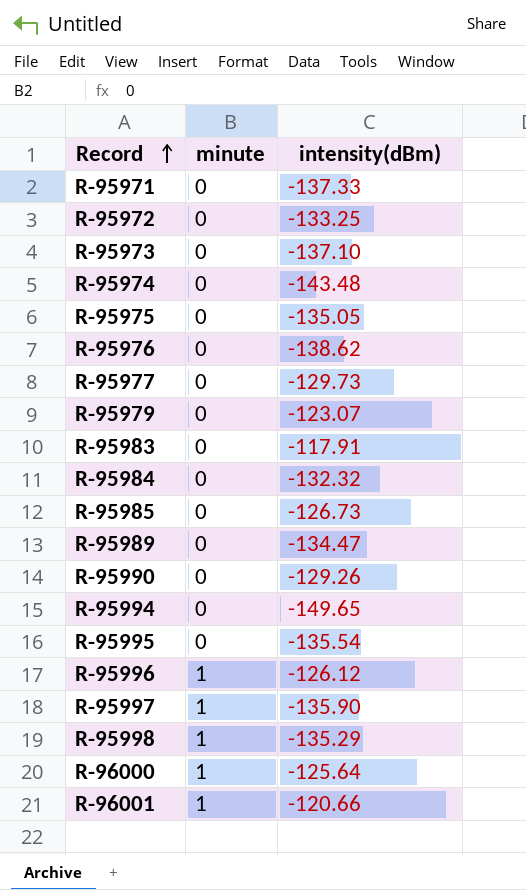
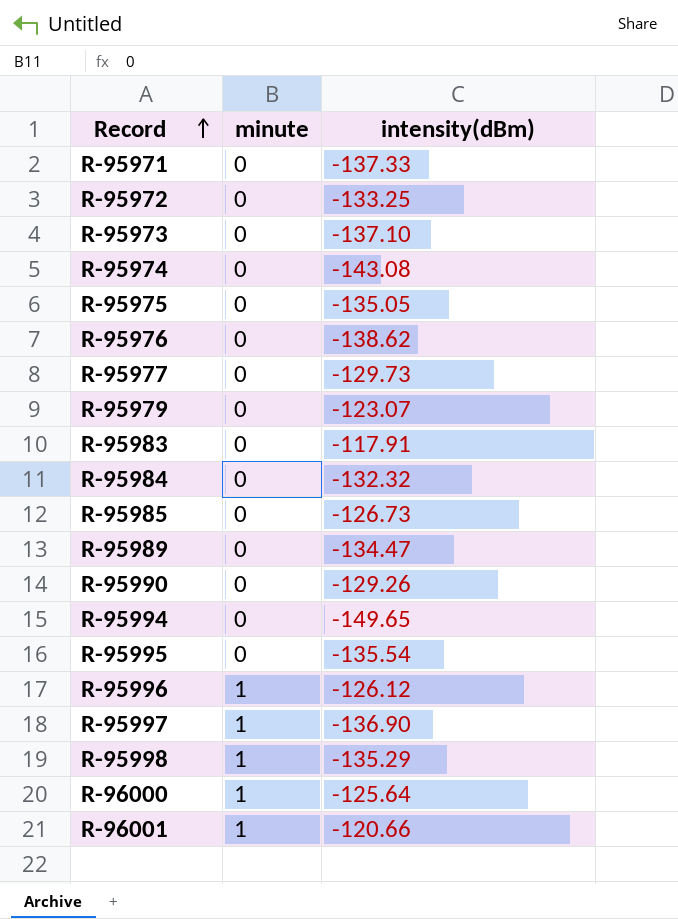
R-95974 | intensity(dBm): -143.48 -> -143.08
R-95997 | intensity(dBm): -135.90 -> -136.90

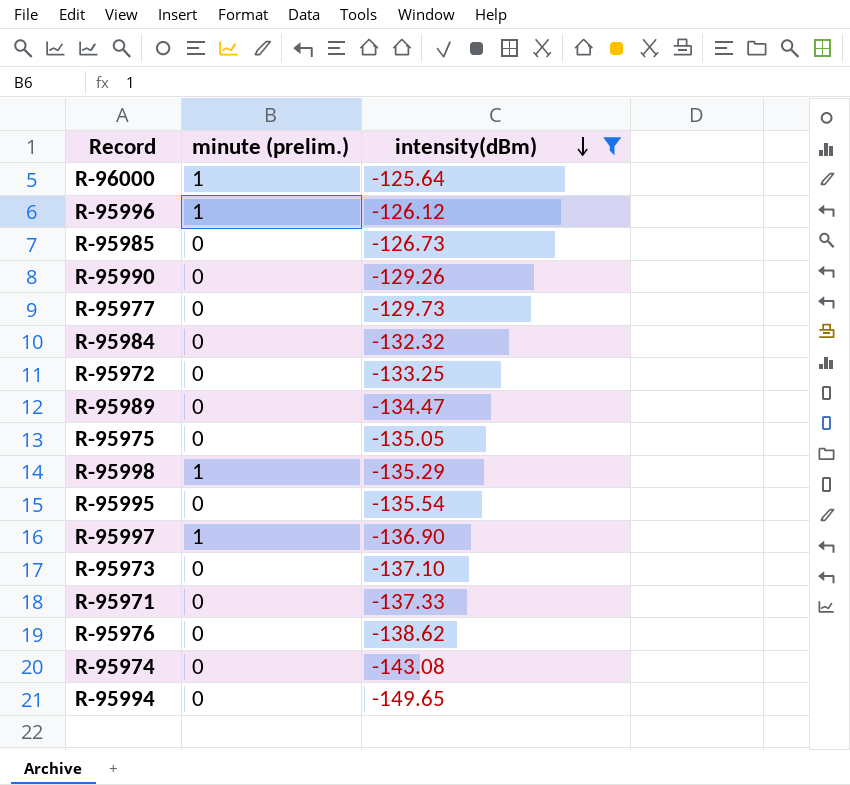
filter: none -> intensity(dBm) <= -125.64
row order: Record ascending -> intensity(dBm) descending
column name: minute -> minute (prelim.)

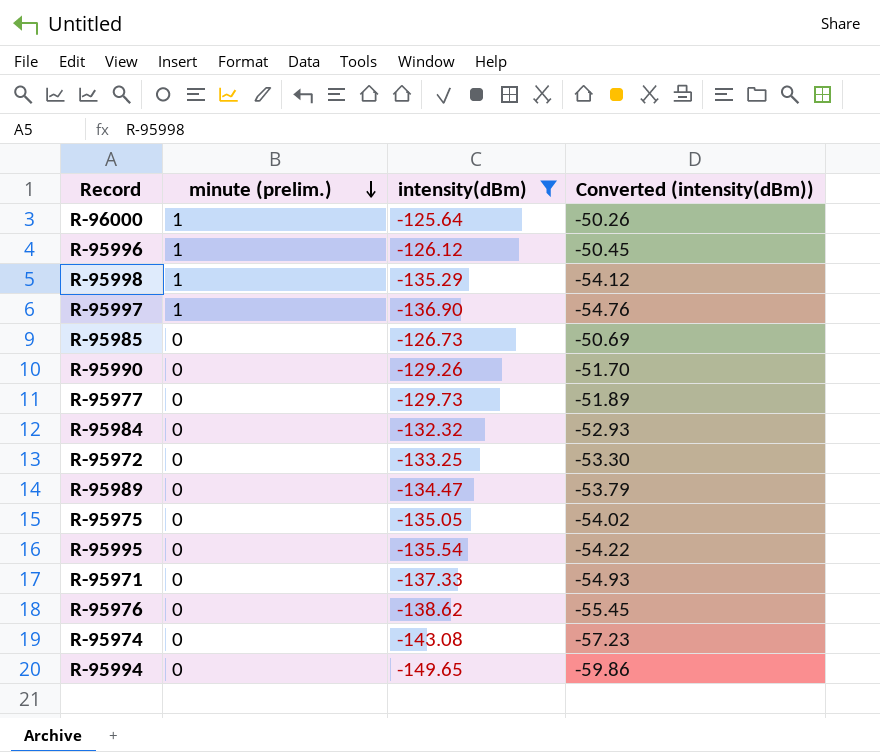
row order: intensity(dBm) descending -> minute (prelim.) descending
column Converted (intensity(dBm)) | formula: none -> [intensity(dBm)] * 0.4
row R-95973: 0 | -137.10 -> none

